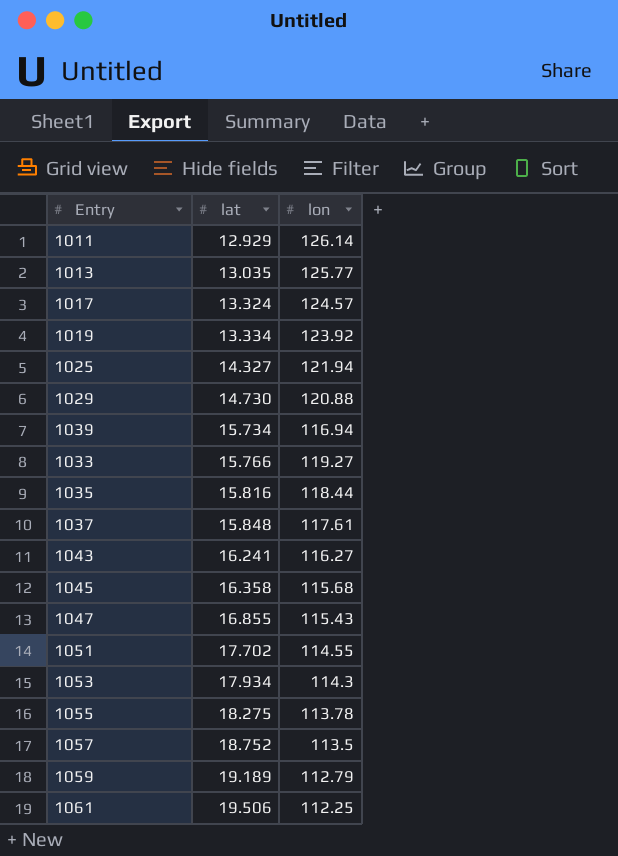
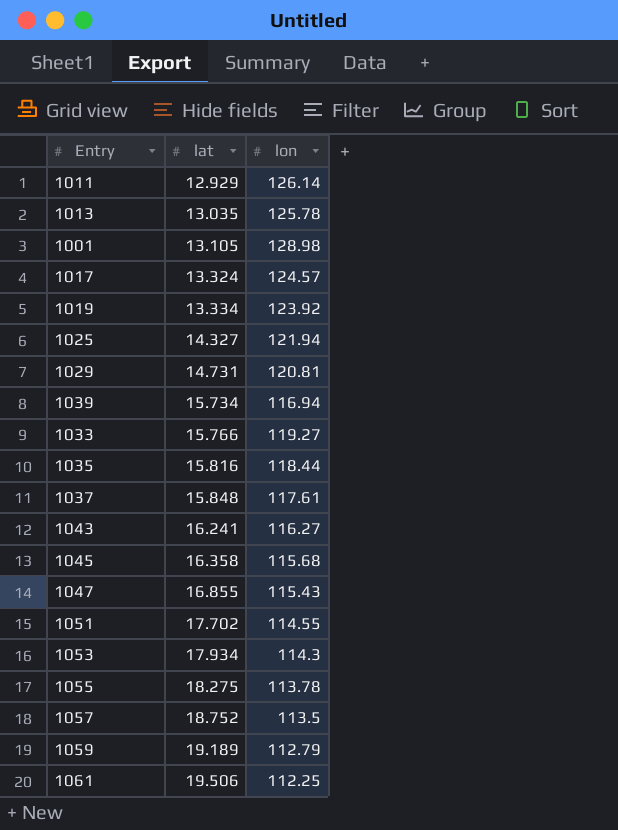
1013 | lon: 125.77 -> 125.78
row 1001: none -> 13.105 | 128.98
1029 | lat: 14.730 -> 14.731
1029 | lon: 120.88 -> 120.81

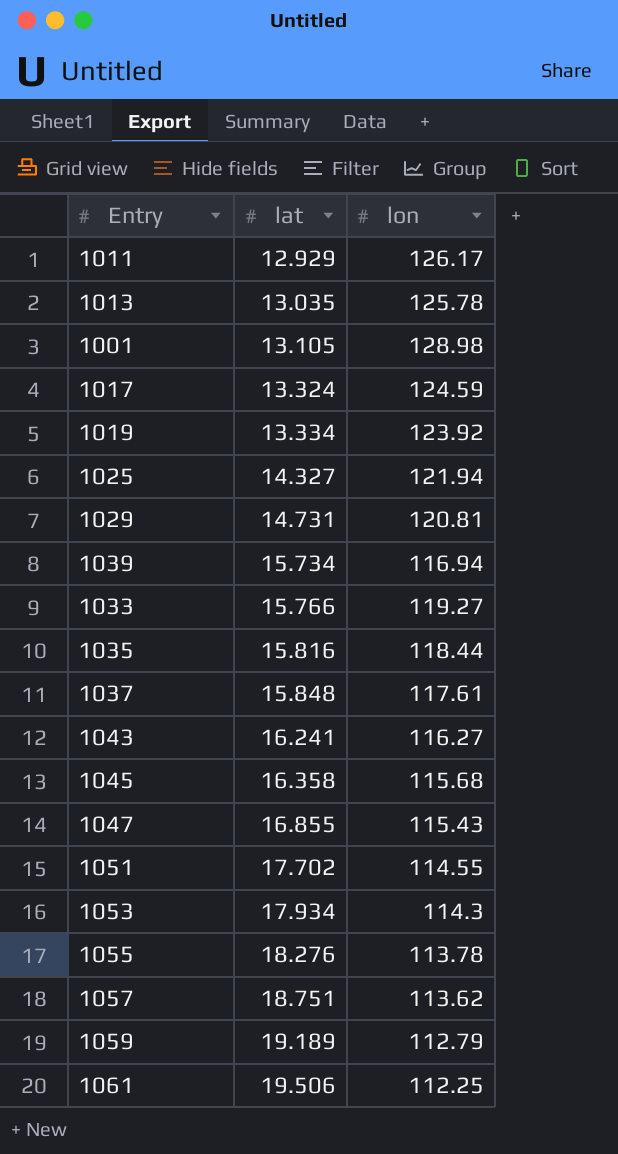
1011 | lon: 126.14 -> 126.17
1017 | lon: 124.57 -> 124.59
1055 | lat: 18.275 -> 18.276
1057 | lat: 18.752 -> 18.751
1057 | lon: 113.5 -> 113.62

